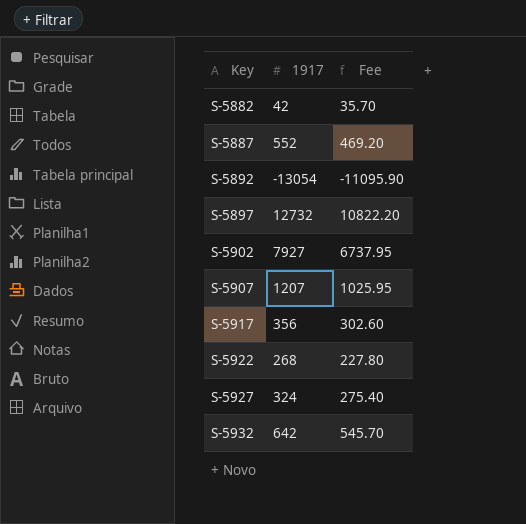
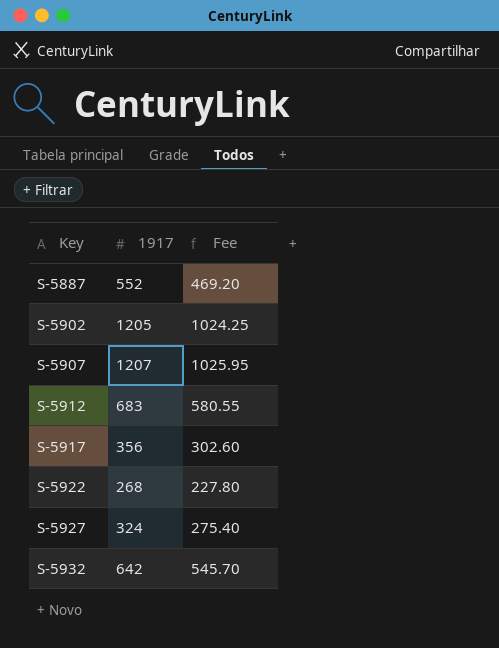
row S-5882: 42 | 35.70 -> none
row S-5892: -13054 | -11095.90 -> none
row S-5897: 12732 | 10822.20 -> none
S-5902 | 1917: 7927 -> 1205
S-5902 | Fee: 6737.95 -> 1024.25
row S-5912: none -> 683 | 580.55

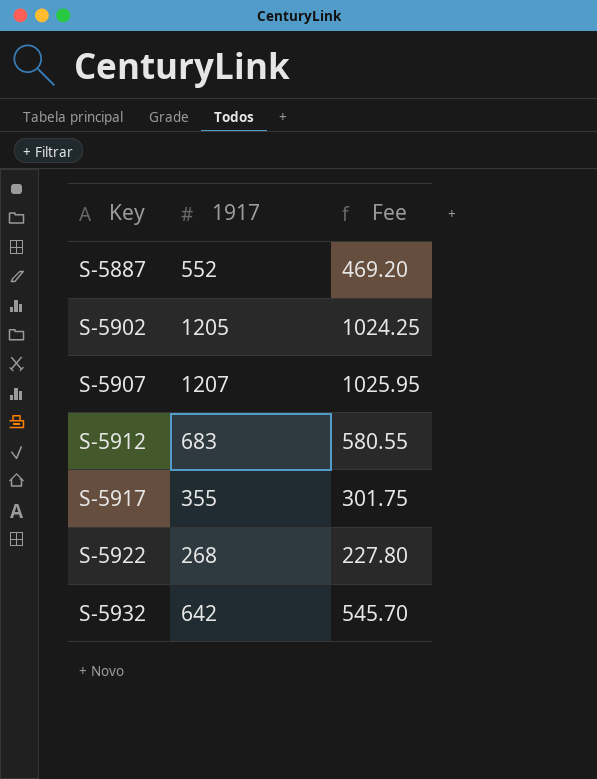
row S-5927: 324 | 275.40 -> none
S-5917 | 1917: 356 -> 355
S-5917 | Fee: 302.60 -> 301.75

